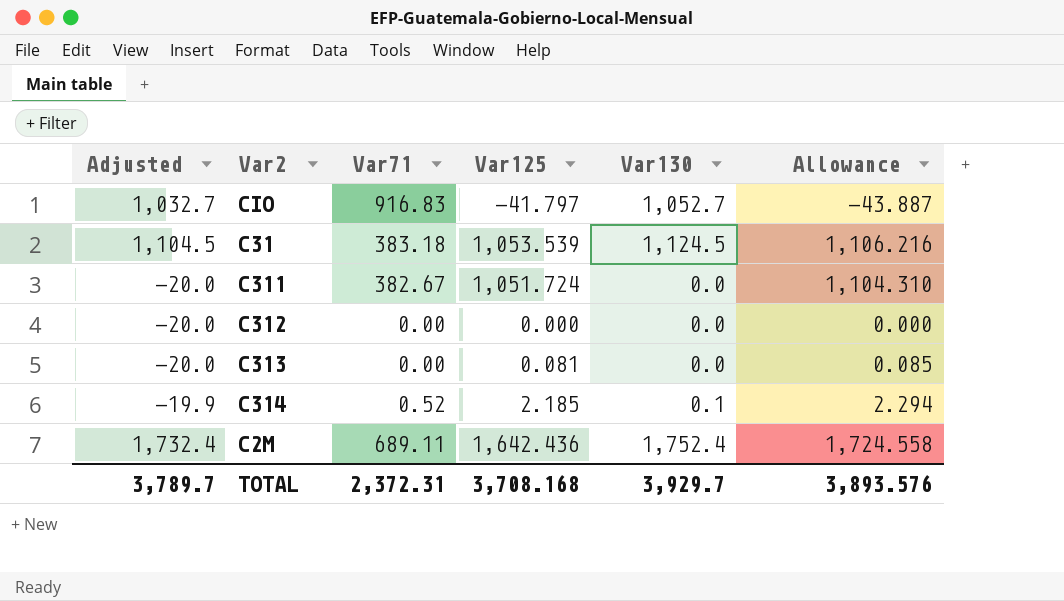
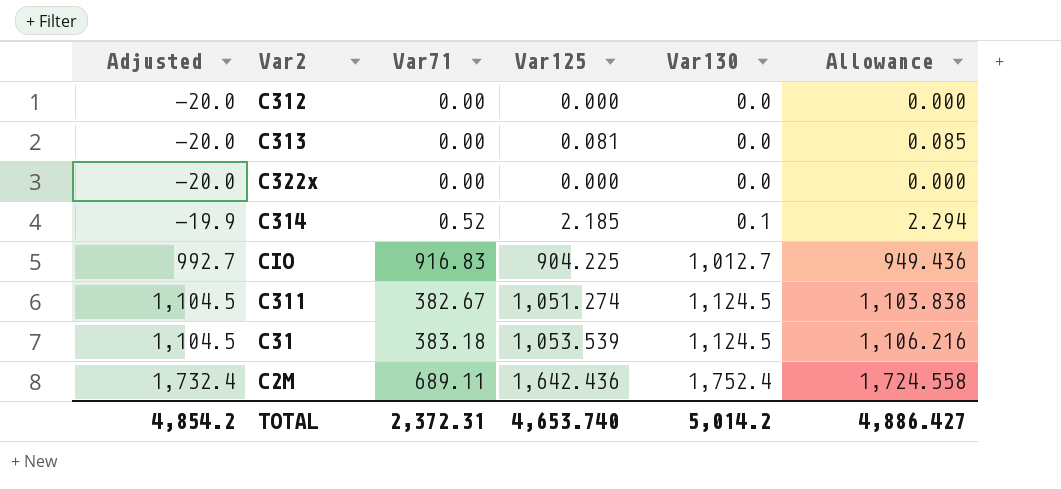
row order: none -> Adjusted ascending
row C322x: none -> -20.0 | 0.00 | 0.000 | 0.0 | 0.000
CIO | Adjusted: 1,032.7 -> 992.7
CIO | Var125: -41.797 -> 904.225
CIO | Var130: 1,052.7 -> 1,012.7
CIO | Allowance: -43.887 -> 949.436
C311 | Adjusted: -20.0 -> 1,104.5
C311 | Var125: 1,051.724 -> 1,051.274
C311 | Var130: 0.0 -> 1,124.5
C311 | Allowance: 1,104.310 -> 1,103.838
TOTAL | Adjusted: 3,789.7 -> 4,854.2
TOTAL | Var125: 3,708.168 -> 4,653.740
TOTAL | Var130: 3,929.7 -> 5,014.2
TOTAL | Allowance: 3,893.576 -> 4,886.427

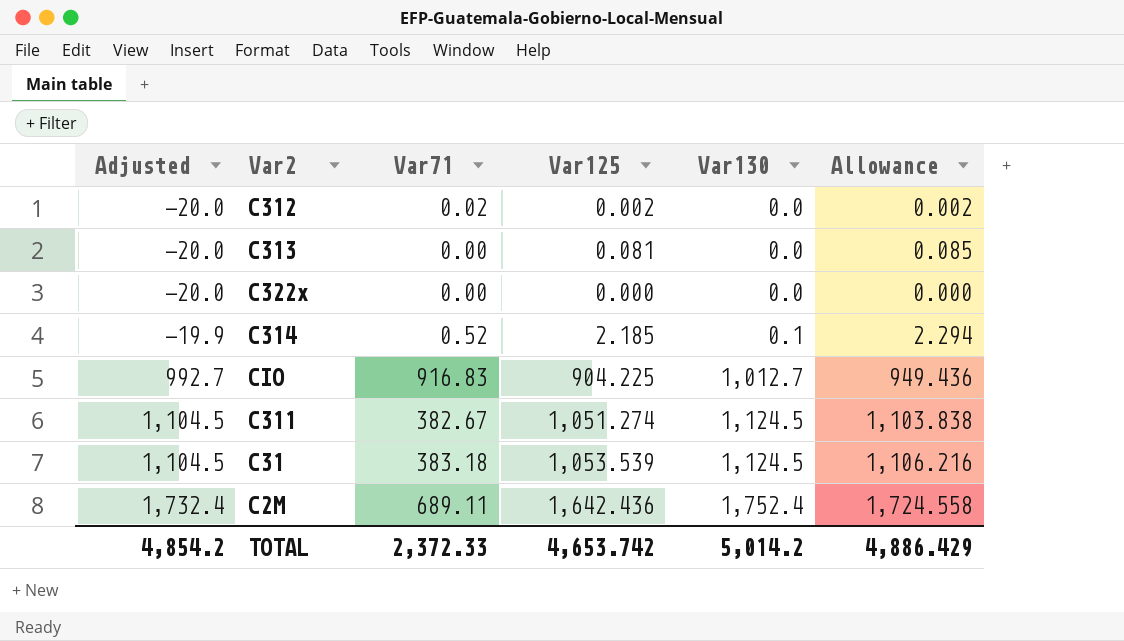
C312 | Var71: 0.00 -> 0.02
C312 | Var125: 0.000 -> 0.002
C312 | Allowance: 0.000 -> 0.002
TOTAL | Var71: 2,372.31 -> 2,372.33
TOTAL | Var125: 4,653.740 -> 4,653.742
TOTAL | Allowance: 4,886.427 -> 4,886.429

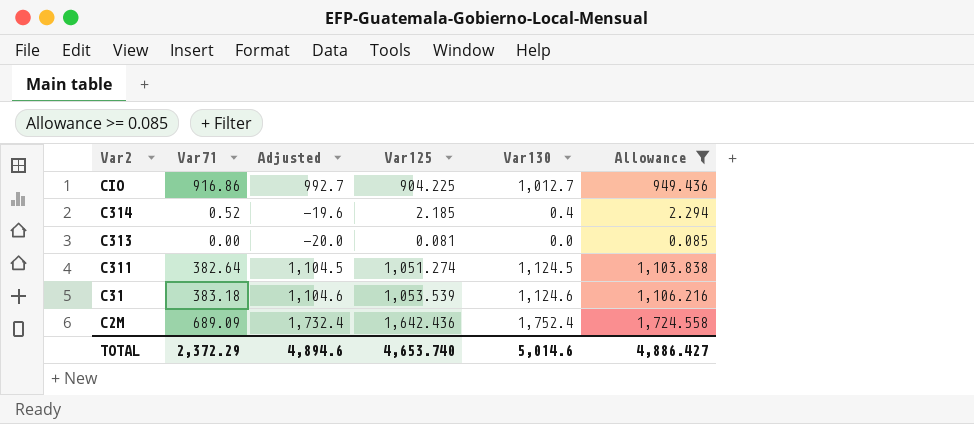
filter: none -> Allowance >= 0.085
row order: Adjusted ascending -> Var2 descending
column Adjusted | position: 1 -> 3
CIO | Var71: 916.83 -> 916.86
C314 | Adjusted: -19.9 -> -19.6
C314 | Var130: 0.1 -> 0.4
C311 | Var71: 382.67 -> 382.64
C31 | Adjusted: 1,104.5 -> 1,104.6
C31 | Var130: 1,124.5 -> 1,124.6
C2M | Var71: 689.11 -> 689.09
TOTAL | Var71: 2,372.33 -> 2,372.29
TOTAL | Adjusted: 4,854.2 -> 4,894.6
TOTAL | Var125: 4,653.742 -> 4,653.740
TOTAL | Var130: 5,014.2 -> 5,014.6
TOTAL | Allowance: 4,886.429 -> 4,886.427

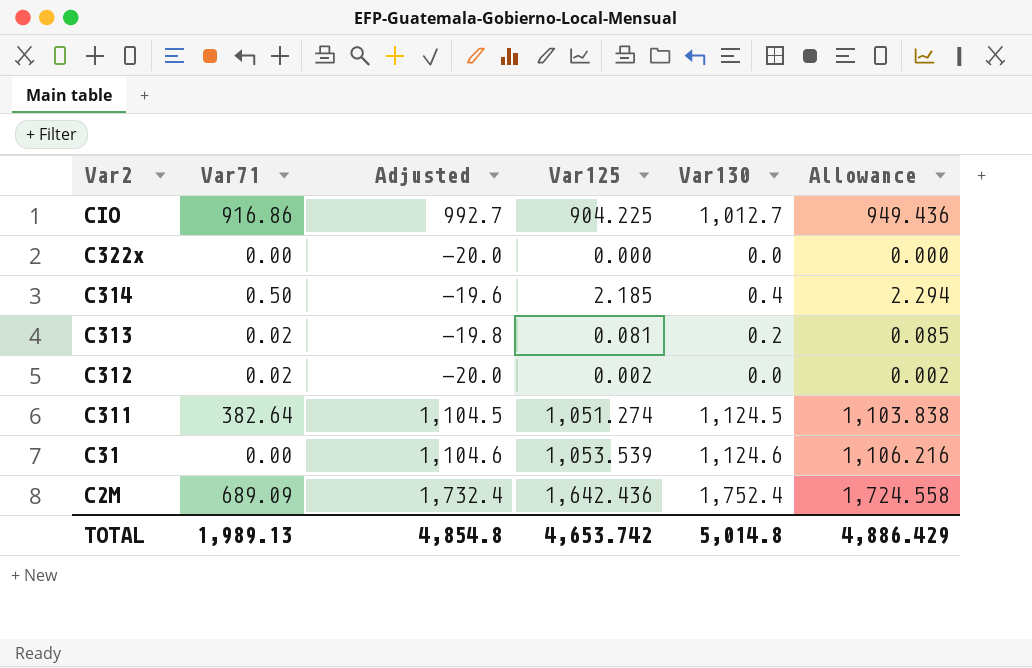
filter: Allowance >= 0.085 -> none
C314 | Var71: 0.52 -> 0.50
C313 | Var71: 0.00 -> 0.02
C313 | Adjusted: -20.0 -> -19.8
C313 | Var130: 0.0 -> 0.2
C31 | Var71: 383.18 -> 0.00
TOTAL | Var71: 2,372.29 -> 1,989.13
TOTAL | Adjusted: 4,894.6 -> 4,854.8
TOTAL | Var125: 4,653.740 -> 4,653.742
TOTAL | Var130: 5,014.6 -> 5,014.8
TOTAL | Allowance: 4,886.427 -> 4,886.429

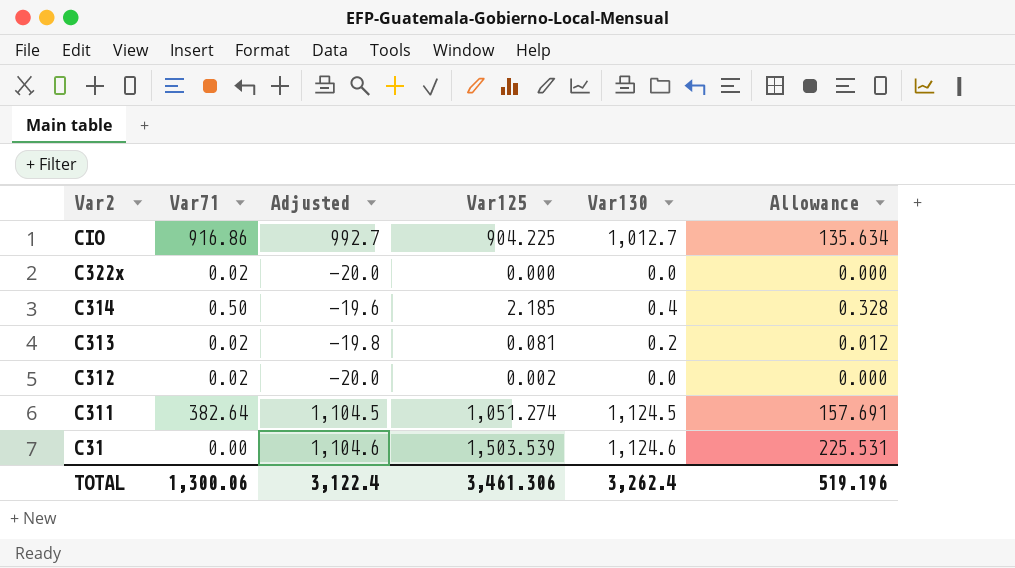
column Allowance | formula: [Var125] * 1.05 -> [Var125] * 0.15
row C2M: 689.09 | 1,732.4 | 1,642.436 | 1,752.4 | 1,724.558 -> none
C322x | Var71: 0.00 -> 0.02
C31 | Var125: 1,053.539 -> 1,503.539
TOTAL | Var71: 1,989.13 -> 1,300.06
TOTAL | Adjusted: 4,854.8 -> 3,122.4
TOTAL | Var125: 4,653.742 -> 3,461.306
TOTAL | Var130: 5,014.8 -> 3,262.4
TOTAL | Allowance: 4,886.429 -> 519.196

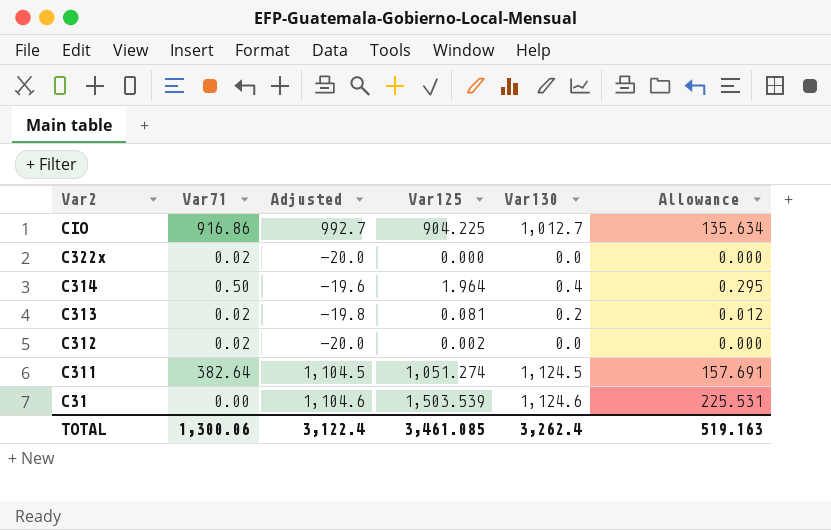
C314 | Var125: 2.185 -> 1.964
C314 | Allowance: 0.328 -> 0.295
TOTAL | Var125: 3,461.306 -> 3,461.085
TOTAL | Allowance: 519.196 -> 519.163

